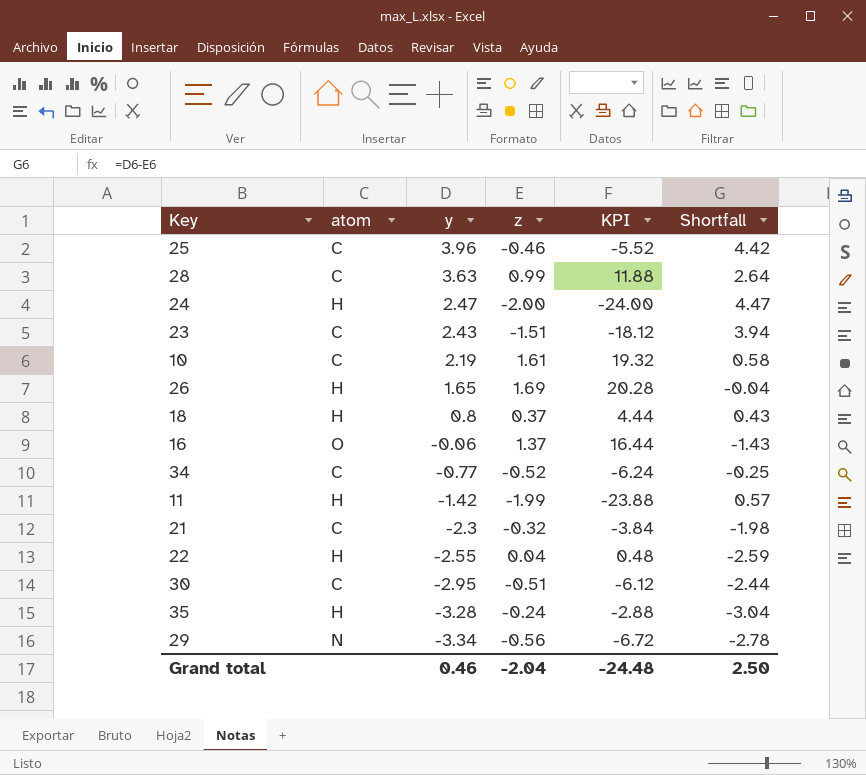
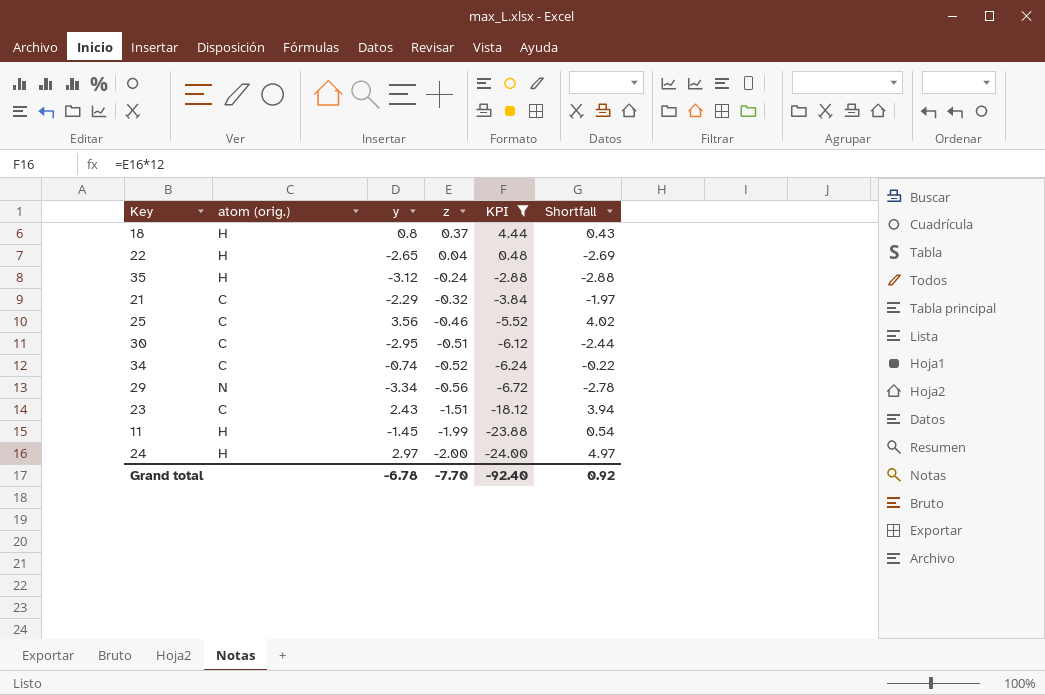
filter: none -> KPI <= 4.44
row order: y descending -> z descending
column name: atom -> atom (orig.)
22 | y: -2.55 -> -2.65
22 | Shortfall: -2.59 -> -2.69
35 | y: -3.28 -> -3.12
35 | Shortfall: -3.04 -> -2.88
21 | y: -2.3 -> -2.29
21 | Shortfall: -1.98 -> -1.97
25 | y: 3.96 -> 3.56
25 | Shortfall: 4.42 -> 4.02
34 | y: -0.77 -> -0.74
34 | Shortfall: -0.25 -> -0.22
11 | y: -1.42 -> -1.45
11 | Shortfall: 0.57 -> 0.54
24 | y: 2.47 -> 2.97
24 | Shortfall: 4.47 -> 4.97
Grand total | y: 0.46 -> -6.78
Grand total | z: -2.04 -> -7.70
Grand total | KPI: -24.48 -> -92.40
Grand total | Shortfall: 2.50 -> 0.92

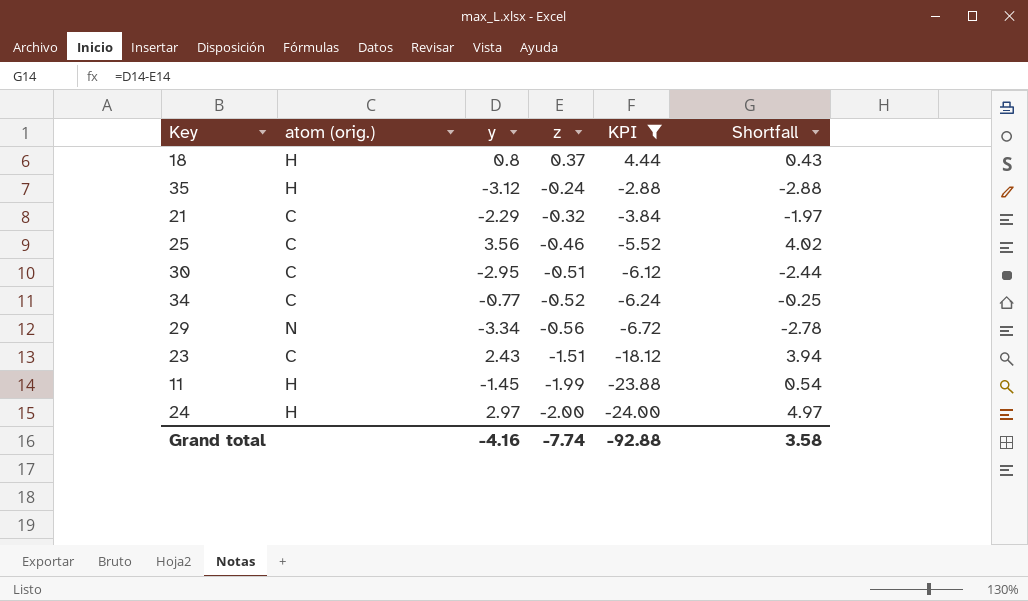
row 22: H | -2.65 | 0.04 | 0.48 | -2.69 -> none
34 | y: -0.74 -> -0.77
34 | Shortfall: -0.22 -> -0.25
Grand total | y: -6.78 -> -4.16
Grand total | z: -7.70 -> -7.74
Grand total | KPI: -92.40 -> -92.88
Grand total | Shortfall: 0.92 -> 3.58

